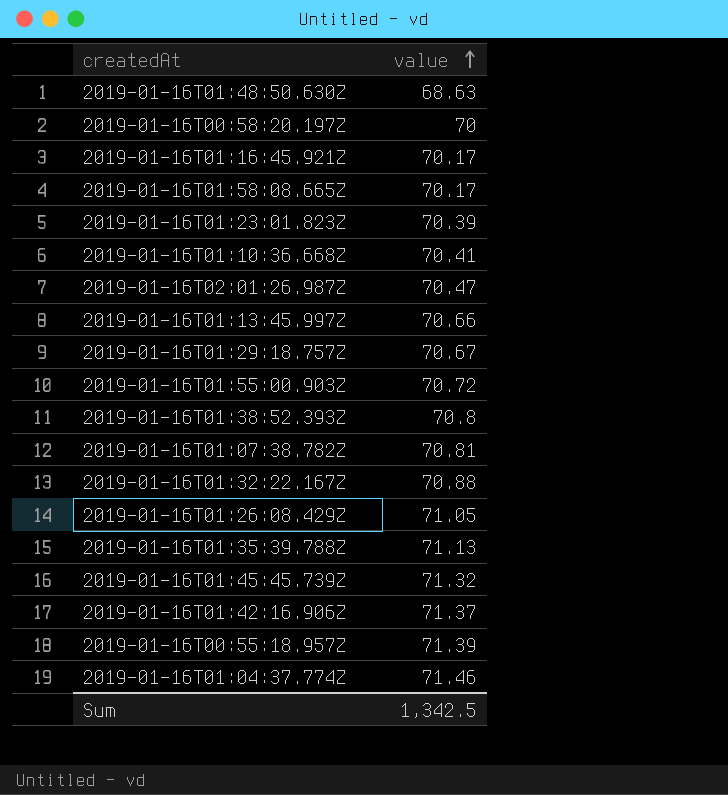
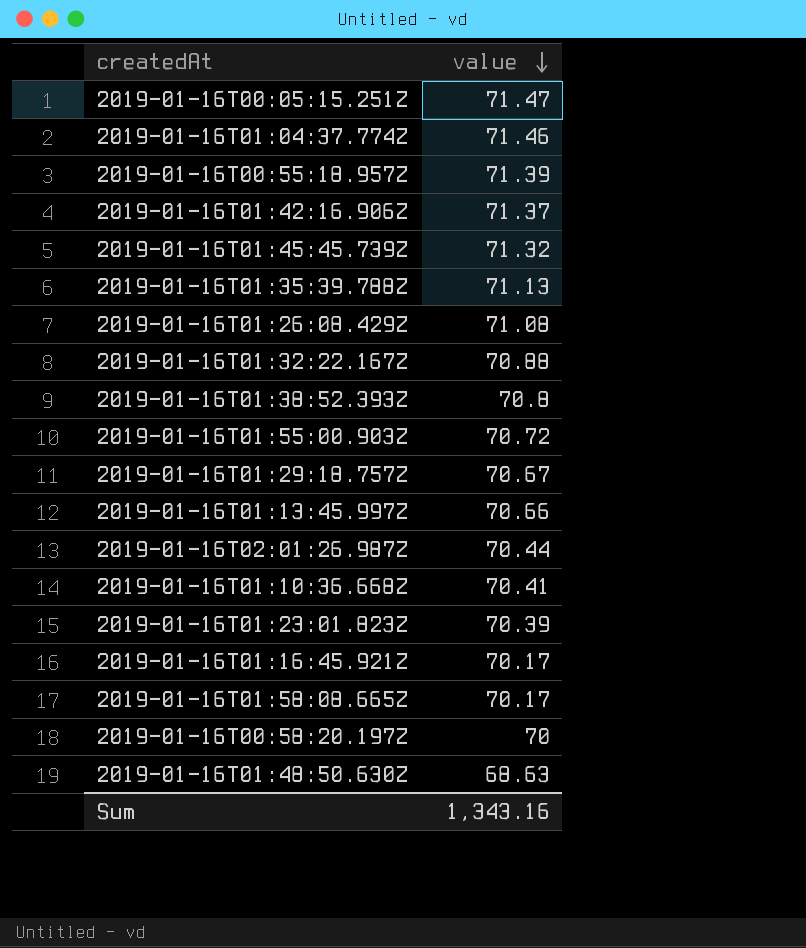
row order: value ascending -> value descending
row 2019-01-16T01:07:38.782Z: 70.81 -> none
row 2019-01-16T00:05:15.251Z: none -> 71.47
2019-01-16T01:26:08.429Z | value: 71.05 -> 71.08
2019-01-16T02:01:26.987Z | value: 70.47 -> 70.44
Sum | value: 1,342.5 -> 1,343.16

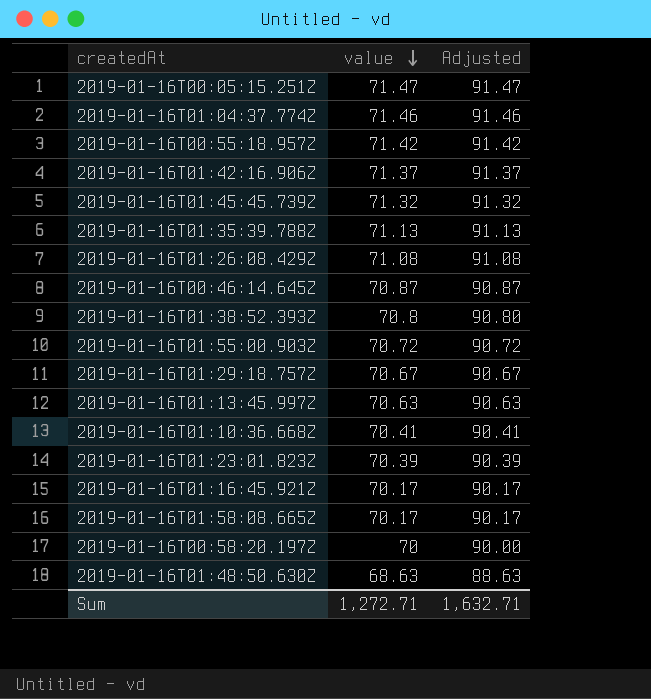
column Adjusted | formula: none -> [value] + 20
row 2019-01-16T01:32:22.167Z: 70.88 -> none
row 2019-01-16T02:01:26.987Z: 70.44 -> none
2019-01-16T00:55:18.957Z | value: 71.39 -> 71.42
row 2019-01-16T00:46:14.645Z: none -> 70.87 | 90.87
2019-01-16T01:13:45.997Z | value: 70.66 -> 70.63
Sum | value: 1,343.16 -> 1,272.71

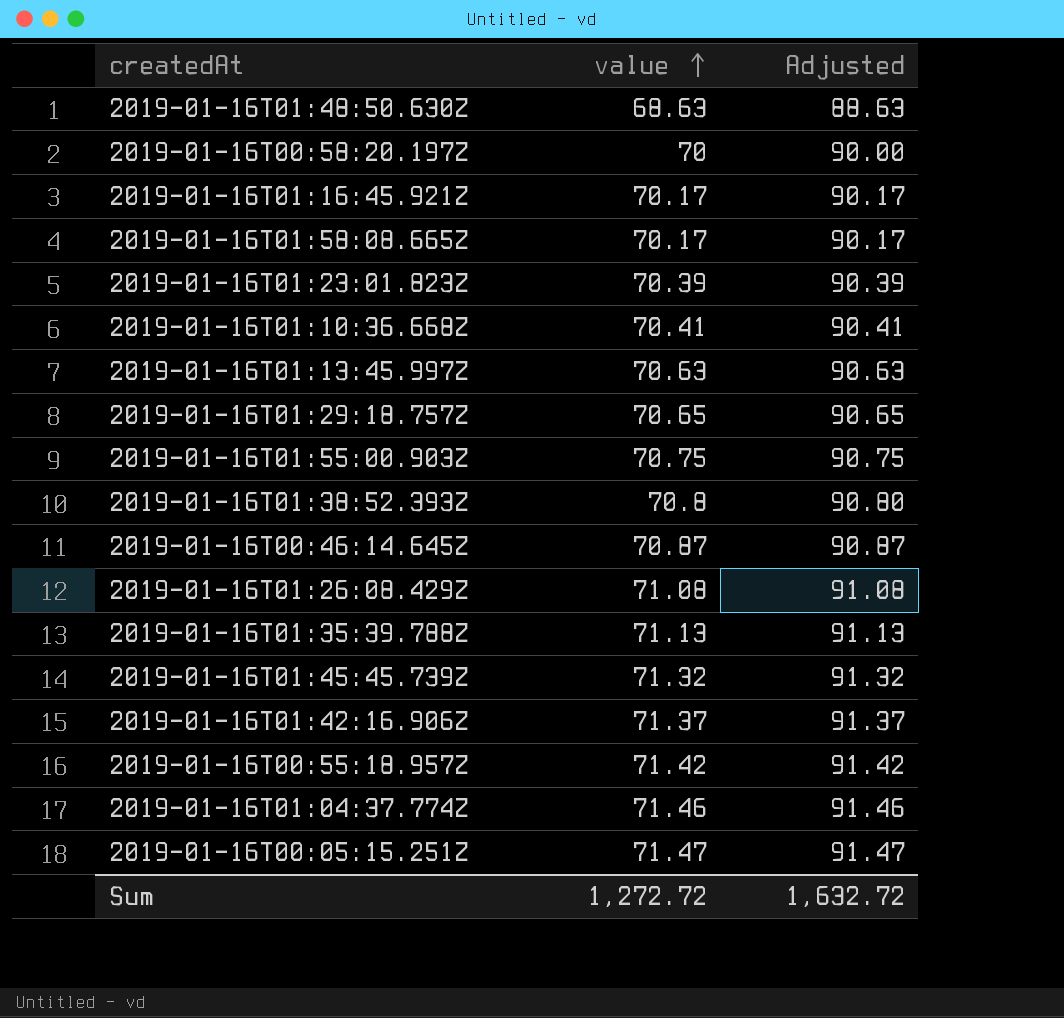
row order: value descending -> value ascending
2019-01-16T01:29:18.757Z | value: 70.67 -> 70.65
2019-01-16T01:29:18.757Z | Adjusted: 90.67 -> 90.65
2019-01-16T01:55:00.903Z | value: 70.72 -> 70.75
2019-01-16T01:55:00.903Z | Adjusted: 90.72 -> 90.75
Sum | value: 1,272.71 -> 1,272.72
Sum | Adjusted: 1,632.71 -> 1,632.72

